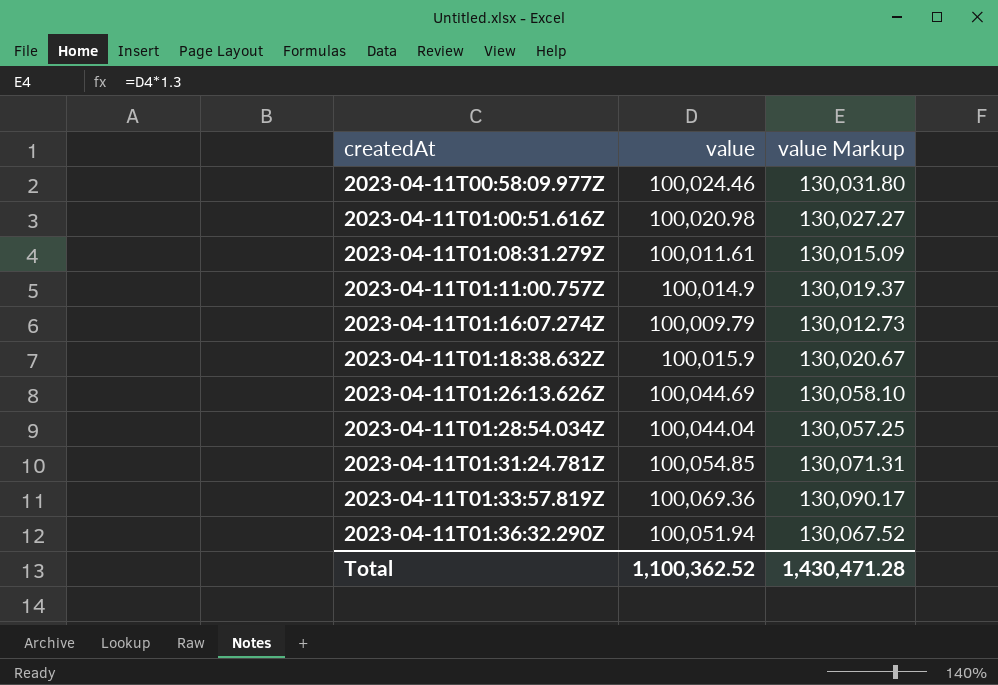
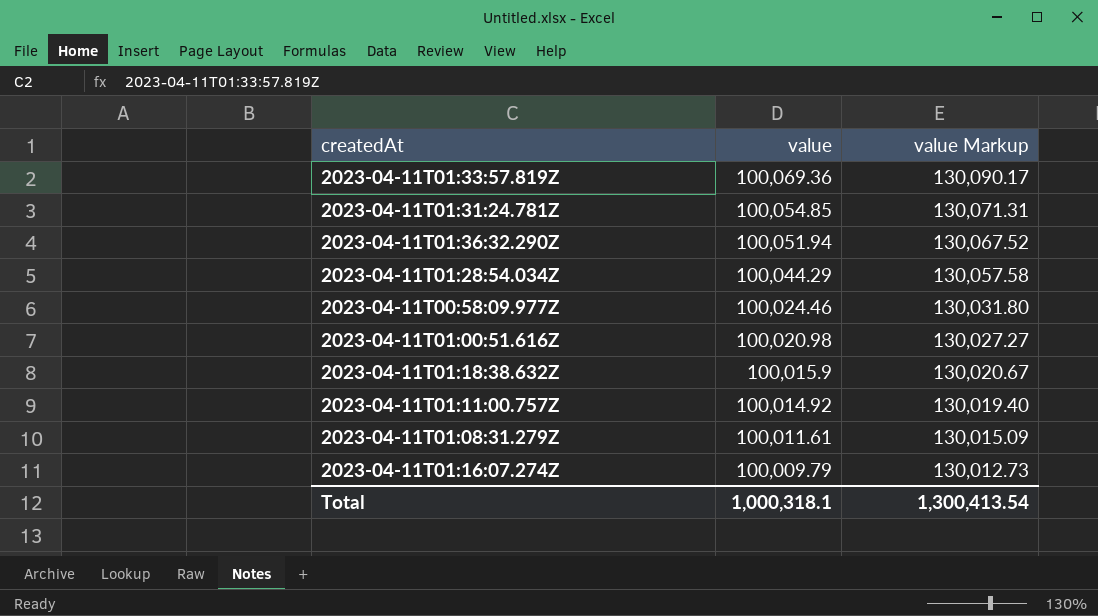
row order: createdAt ascending -> value descending
row 2023-04-11T01:26:13.626Z: 100,044.69 | 130,058.10 -> none
2023-04-11T01:28:54.034Z | value: 100,044.04 -> 100,044.29
2023-04-11T01:28:54.034Z | value Markup: 130,057.25 -> 130,057.58
2023-04-11T01:11:00.757Z | value: 100,014.9 -> 100,014.92
2023-04-11T01:11:00.757Z | value Markup: 130,019.37 -> 130,019.40
Total | value: 1,100,362.52 -> 1,000,318.1
Total | value Markup: 1,430,471.28 -> 1,300,413.54

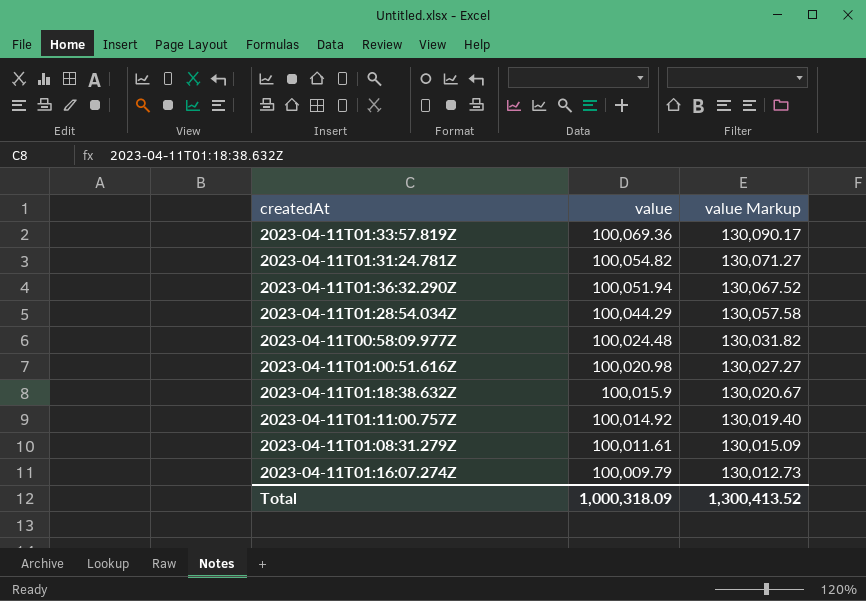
2023-04-11T01:31:24.781Z | value: 100,054.85 -> 100,054.82
2023-04-11T01:31:24.781Z | value Markup: 130,071.31 -> 130,071.27
2023-04-11T00:58:09.977Z | value: 100,024.46 -> 100,024.48
2023-04-11T00:58:09.977Z | value Markup: 130,031.80 -> 130,031.82
Total | value: 1,000,318.1 -> 1,000,318.09
Total | value Markup: 1,300,413.54 -> 1,300,413.52

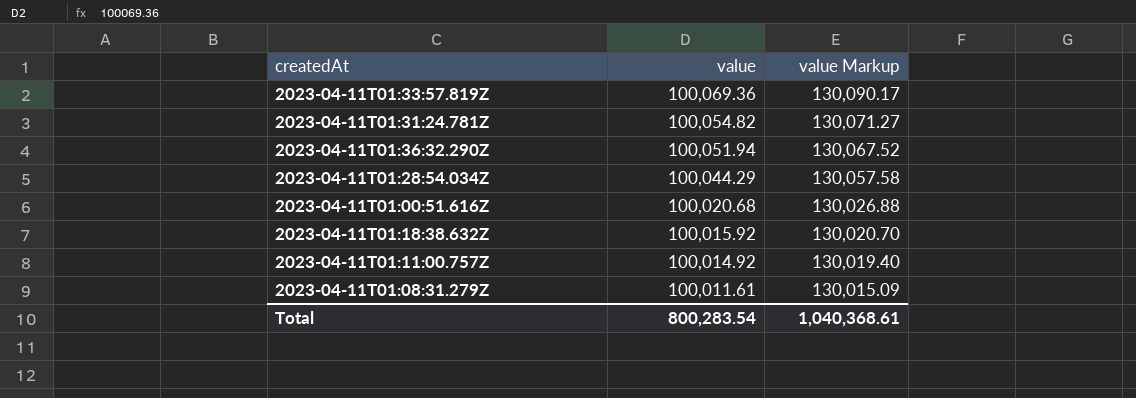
row 2023-04-11T00:58:09.977Z: 100,024.48 | 130,031.82 -> none
row 2023-04-11T01:16:07.274Z: 100,009.79 | 130,012.73 -> none
2023-04-11T01:00:51.616Z | value: 100,020.98 -> 100,020.68
2023-04-11T01:00:51.616Z | value Markup: 130,027.27 -> 130,026.88
2023-04-11T01:18:38.632Z | value: 100,015.9 -> 100,015.92
2023-04-11T01:18:38.632Z | value Markup: 130,020.67 -> 130,020.70
Total | value: 1,000,318.09 -> 800,283.54
Total | value Markup: 1,300,413.52 -> 1,040,368.61

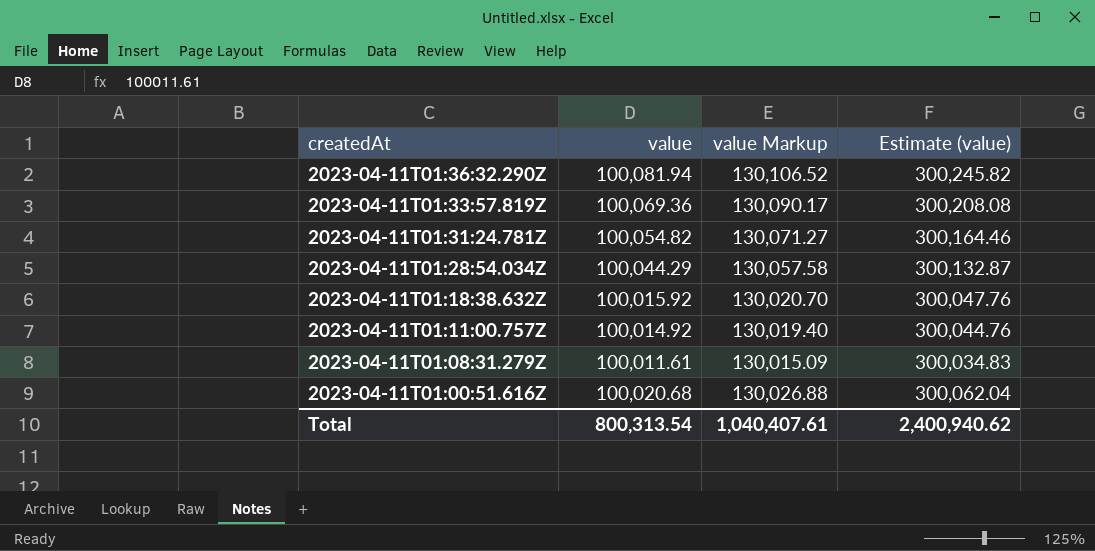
row order: value descending -> createdAt descending
column Estimate (value) | formula: none -> [value] * 3
2023-04-11T01:36:32.290Z | value: 100,051.94 -> 100,081.94
2023-04-11T01:36:32.290Z | value Markup: 130,067.52 -> 130,106.52
Total | value: 800,283.54 -> 800,313.54
Total | value Markup: 1,040,368.61 -> 1,040,407.61

